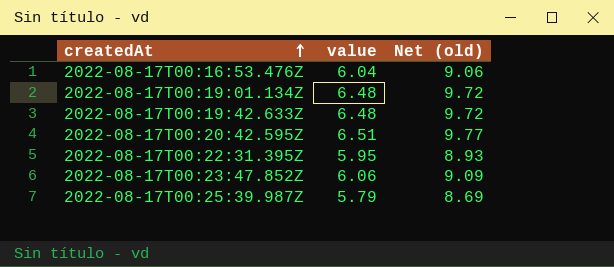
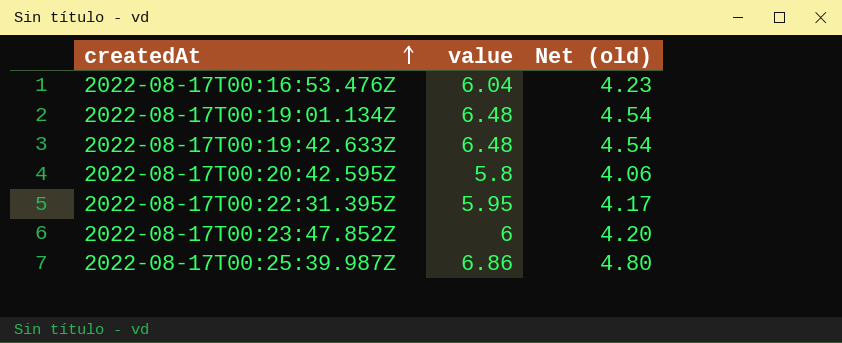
column Net (old) | formula: [value] * 1.5 -> [value] * 0.7
2022-08-17T00:20:42.595Z | value: 6.51 -> 5.8
2022-08-17T00:23:47.852Z | value: 6.06 -> 6
2022-08-17T00:25:39.987Z | value: 5.79 -> 6.86

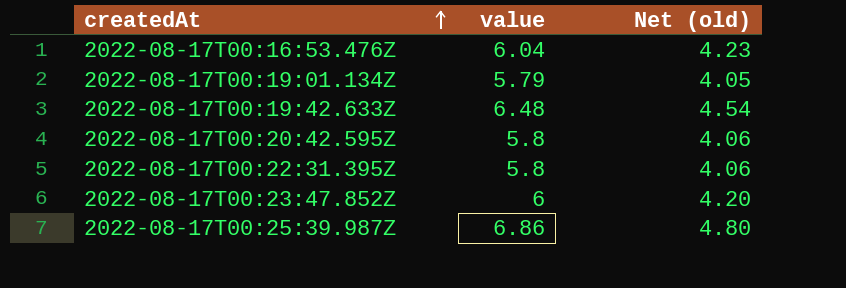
2022-08-17T00:19:01.134Z | value: 6.48 -> 5.79
2022-08-17T00:19:01.134Z | Net (old): 4.54 -> 4.05
2022-08-17T00:22:31.395Z | value: 5.95 -> 5.8
2022-08-17T00:22:31.395Z | Net (old): 4.17 -> 4.06

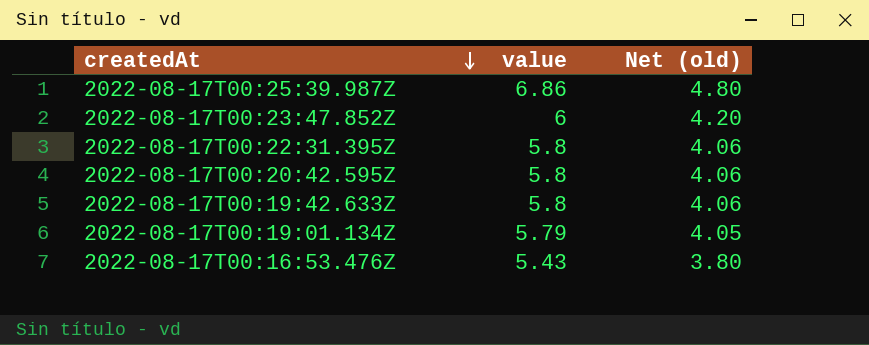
row order: createdAt ascending -> createdAt descending
2022-08-17T00:19:42.633Z | value: 6.48 -> 5.8
2022-08-17T00:19:42.633Z | Net (old): 4.54 -> 4.06
2022-08-17T00:16:53.476Z | value: 6.04 -> 5.43
2022-08-17T00:16:53.476Z | Net (old): 4.23 -> 3.80

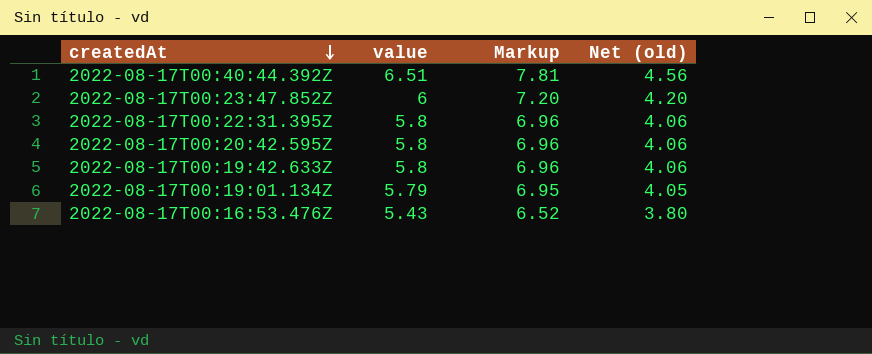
column Markup | formula: none -> [value] * 1.2
row 2022-08-17T00:25:39.987Z: 6.86 | 4.80 -> none
row 2022-08-17T00:40:44.392Z: none -> 6.51 | 7.81 | 4.56

